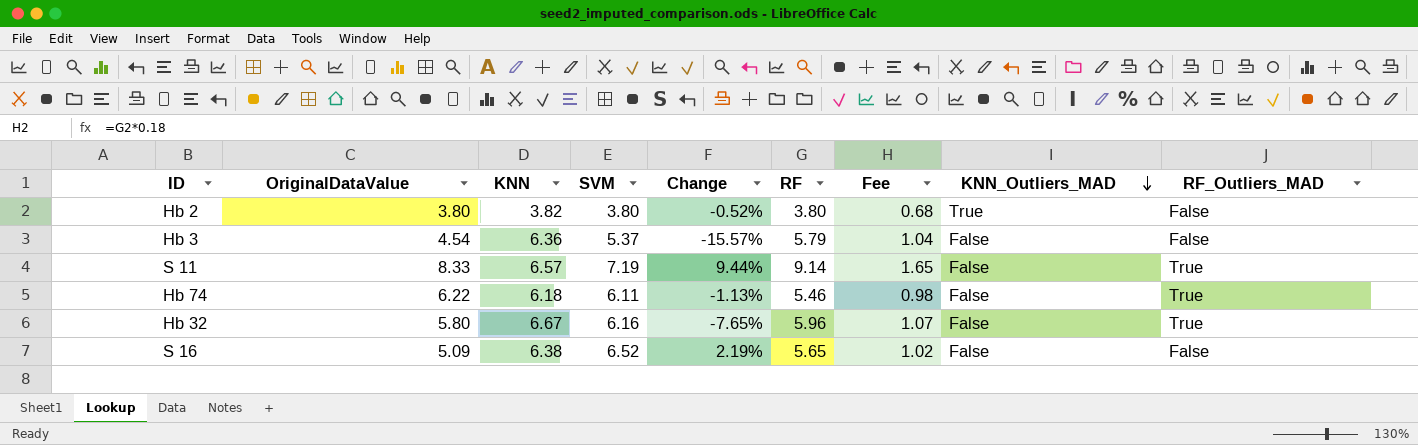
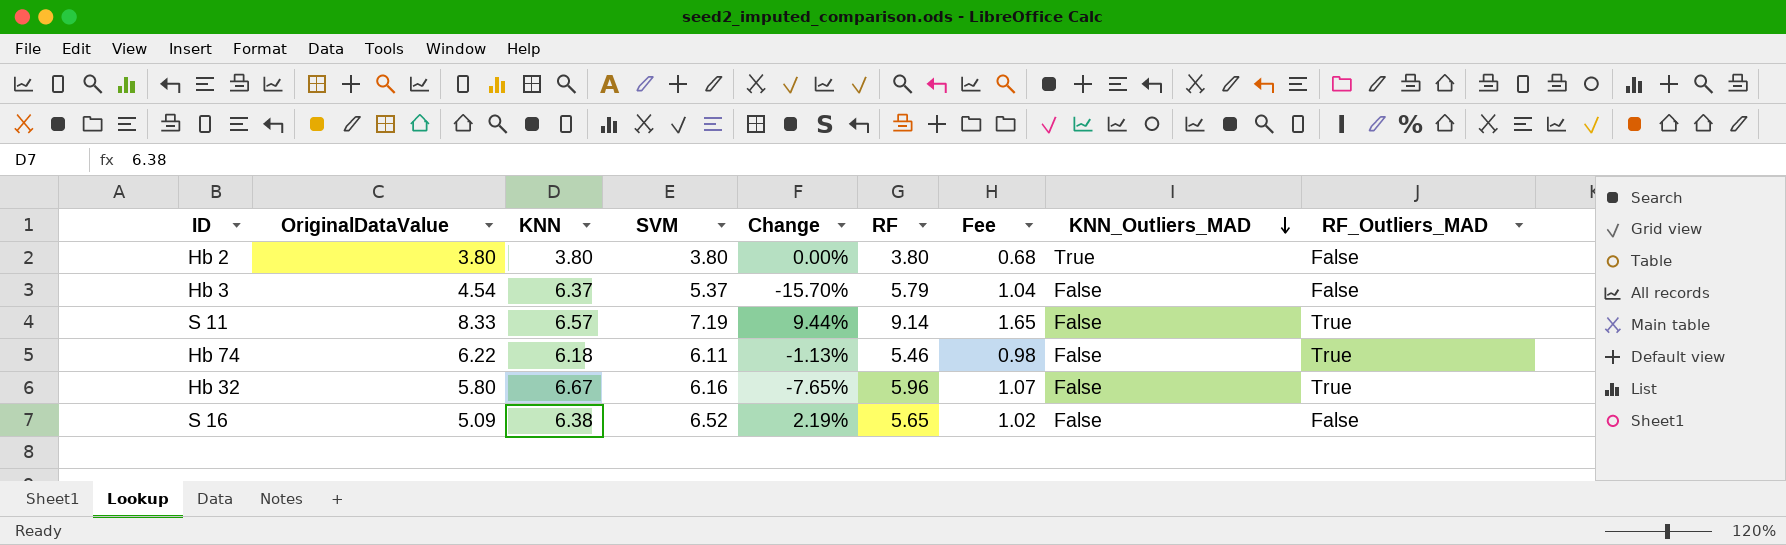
Hb 2 | KNN: 3.82 -> 3.80
Hb 2 | Change: -0.52% -> 0.00%
Hb 3 | KNN: 6.36 -> 6.37
Hb 3 | Change: -15.57% -> -15.70%

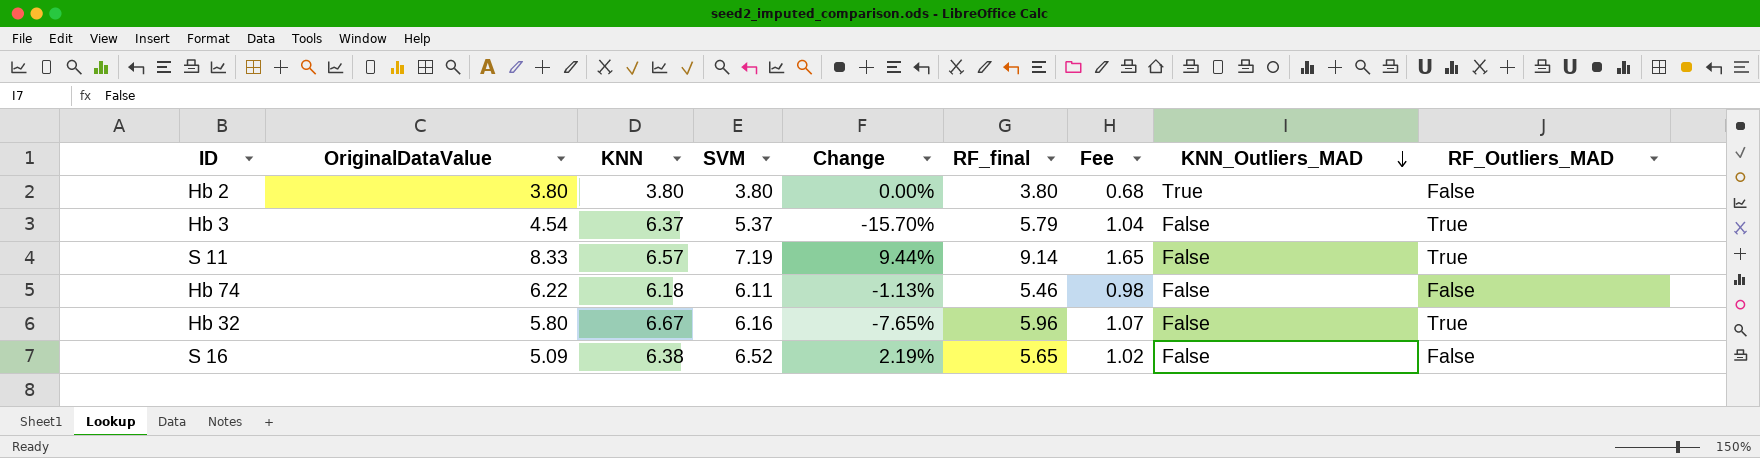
column name: RF -> RF_final
Hb 3 | RF_Outliers_MAD: False -> True
Hb 74 | RF_Outliers_MAD: True -> False

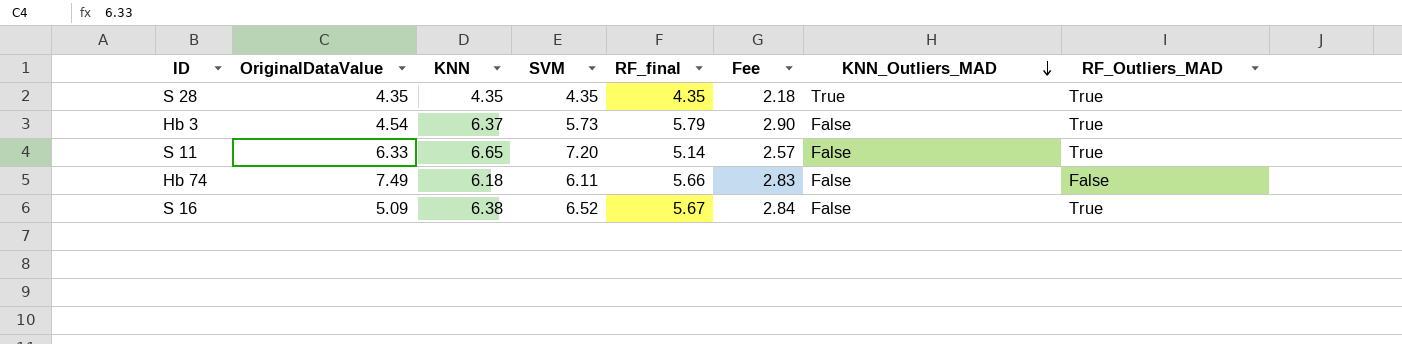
column Change | formula: ([SVM] - [KNN]) / [KNN] -> none
column Fee | formula: [RF_final] * 0.18 -> [RF_final] * 0.5
row Hb 2: 3.80 | 3.80 | 3.80 | 0.00% | 3.80 | 0.68 | True | False -> none
row Hb 32: 5.80 | 6.67 | 6.16 | -7.65% | 5.96 | 1.07 | False | True -> none
row S 28: none -> 4.35 | 4.35 | 4.35 | 4.35 | 2.18 | True | True
Hb 3 | SVM: 5.37 -> 5.73
S 11 | OriginalDataValue: 8.33 -> 6.33
S 11 | KNN: 6.57 -> 6.65
S 11 | SVM: 7.19 -> 7.20
S 11 | RF_final: 9.14 -> 5.14
Hb 74 | OriginalDataValue: 6.22 -> 7.49
Hb 74 | RF_final: 5.46 -> 5.66
S 16 | RF_final: 5.65 -> 5.67
S 16 | RF_Outliers_MAD: False -> True

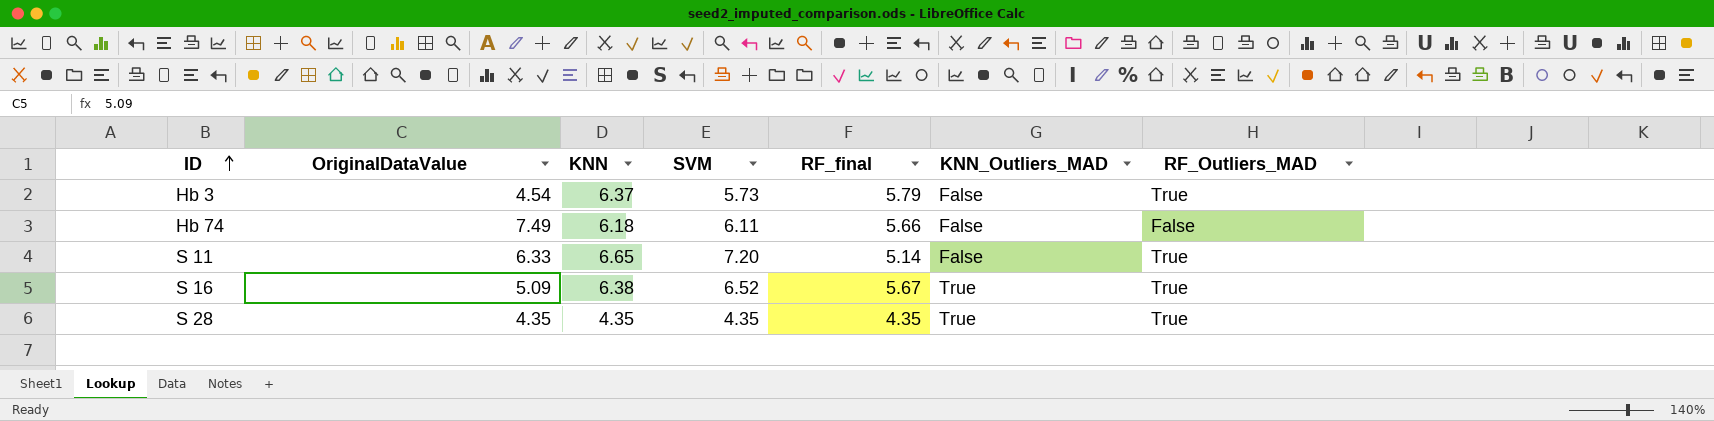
row order: KNN_Outliers_MAD descending -> ID ascending
column Fee | formula: [RF_final] * 0.5 -> none
S 16 | KNN_Outliers_MAD: False -> True

